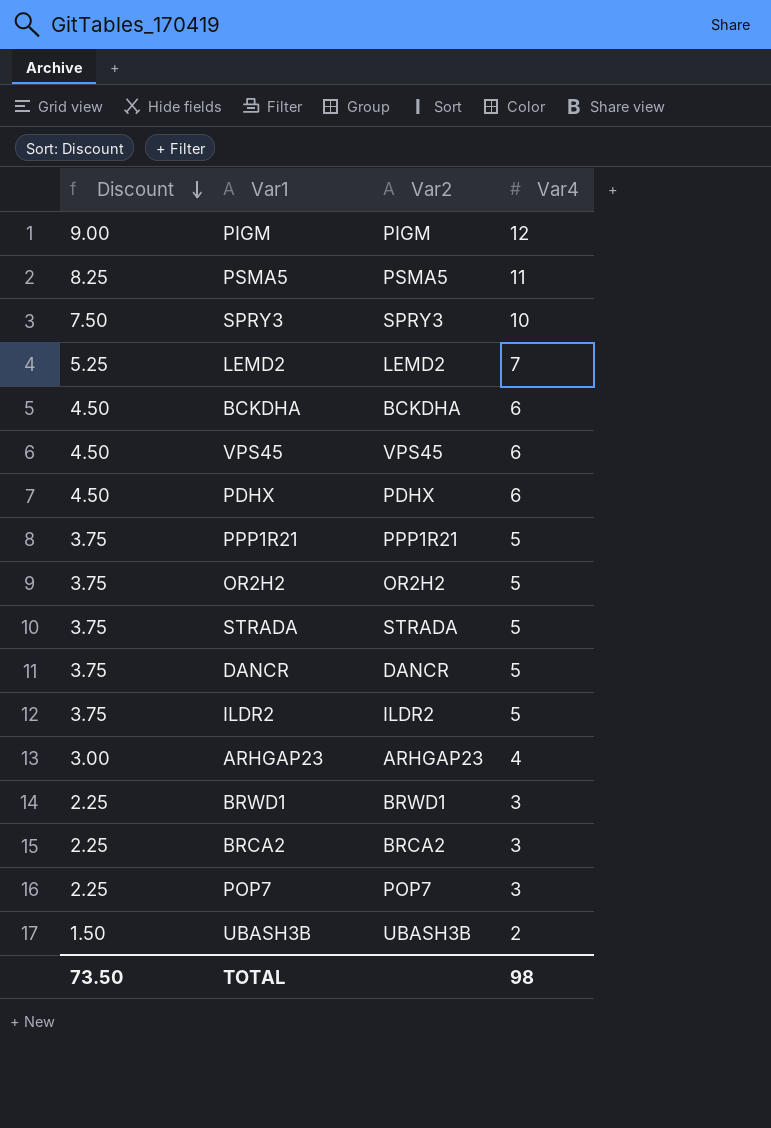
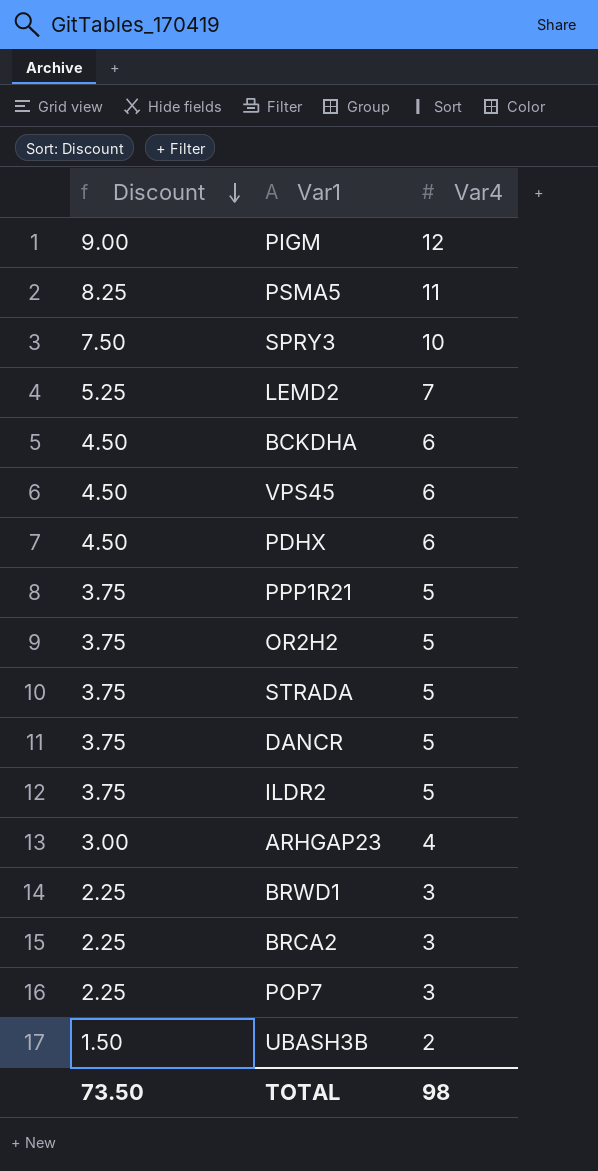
column Var2 | position: 3 -> none

